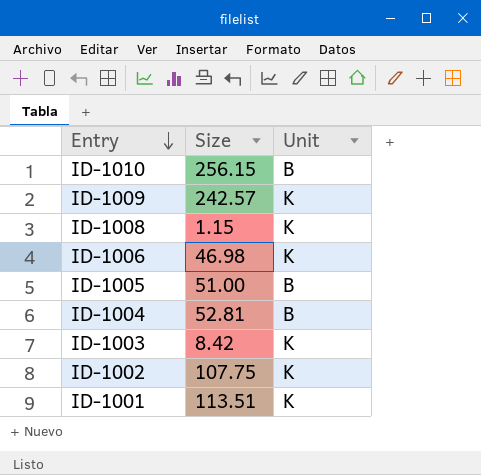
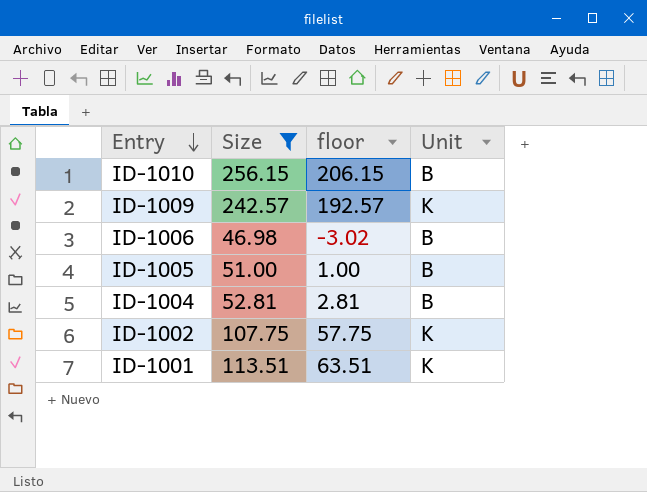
filter: none -> Size >= 46.98
column floor | formula: none -> [Size] - 50
ID-1006 | Unit: K -> B

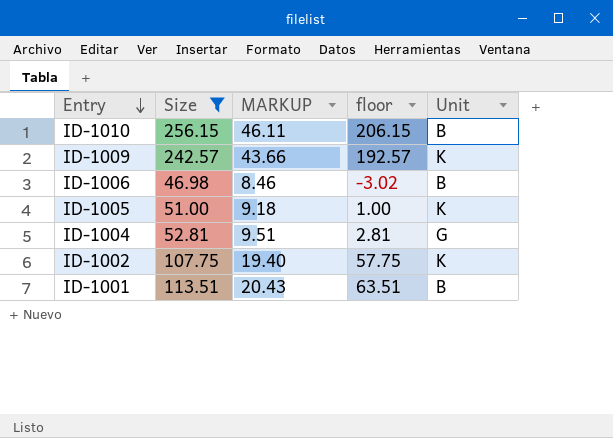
column MARKUP | formula: none -> [Size] * 0.18
ID-1005 | Unit: B -> K
ID-1004 | Unit: B -> G
ID-1001 | Unit: K -> B

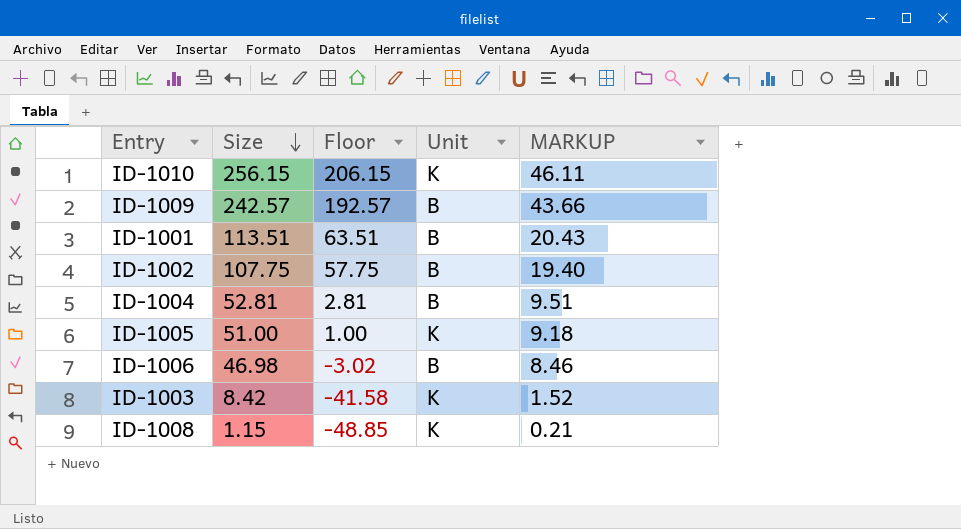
filter: Size >= 46.98 -> none
row order: Entry descending -> Size descending
column name: floor -> Floor
column MARKUP | position: 3 -> 5
ID-1010 | Unit: B -> K
ID-1009 | Unit: K -> B
ID-1002 | Unit: K -> B
ID-1004 | Unit: G -> B

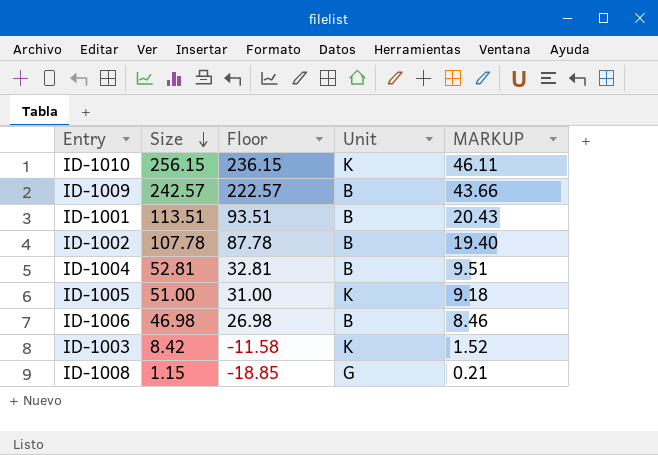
column Floor | formula: [Size] - 50 -> [Size] - 20
ID-1002 | Size: 107.75 -> 107.78
ID-1008 | Unit: K -> G

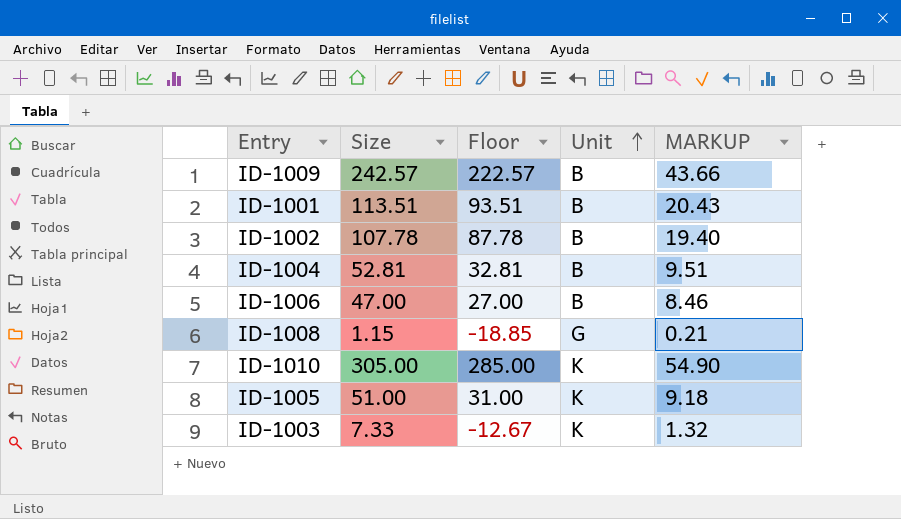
row order: Size descending -> Unit ascending
ID-1006 | Size: 46.98 -> 47.00
ID-1006 | Floor: 26.98 -> 27.00
ID-1010 | Size: 256.15 -> 305.00
ID-1010 | Floor: 236.15 -> 285.00
ID-1010 | MARKUP: 46.11 -> 54.90
ID-1003 | Size: 8.42 -> 7.33
ID-1003 | Floor: -11.58 -> -12.67
ID-1003 | MARKUP: 1.52 -> 1.32

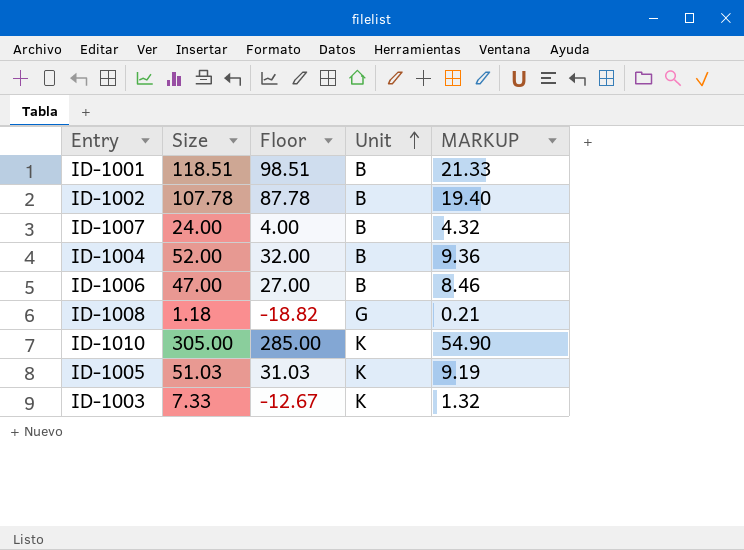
row ID-1009: 242.57 | 222.57 | B | 43.66 -> none
ID-1001 | Size: 113.51 -> 118.51
ID-1001 | Floor: 93.51 -> 98.51
ID-1001 | MARKUP: 20.43 -> 21.33
row ID-1007: none -> 24.00 | 4.00 | B | 4.32
ID-1004 | Size: 52.81 -> 52.00
ID-1004 | Floor: 32.81 -> 32.00
ID-1004 | MARKUP: 9.51 -> 9.36
ID-1008 | Size: 1.15 -> 1.18
ID-1008 | Floor: -18.85 -> -18.82
ID-1005 | Size: 51.00 -> 51.03
ID-1005 | Floor: 31.00 -> 31.03
ID-1005 | MARKUP: 9.18 -> 9.19

